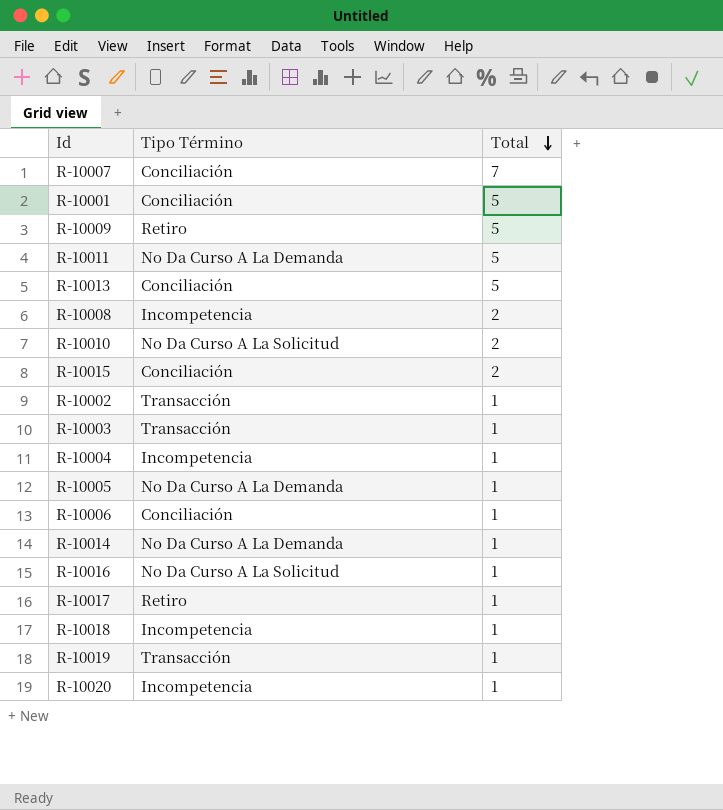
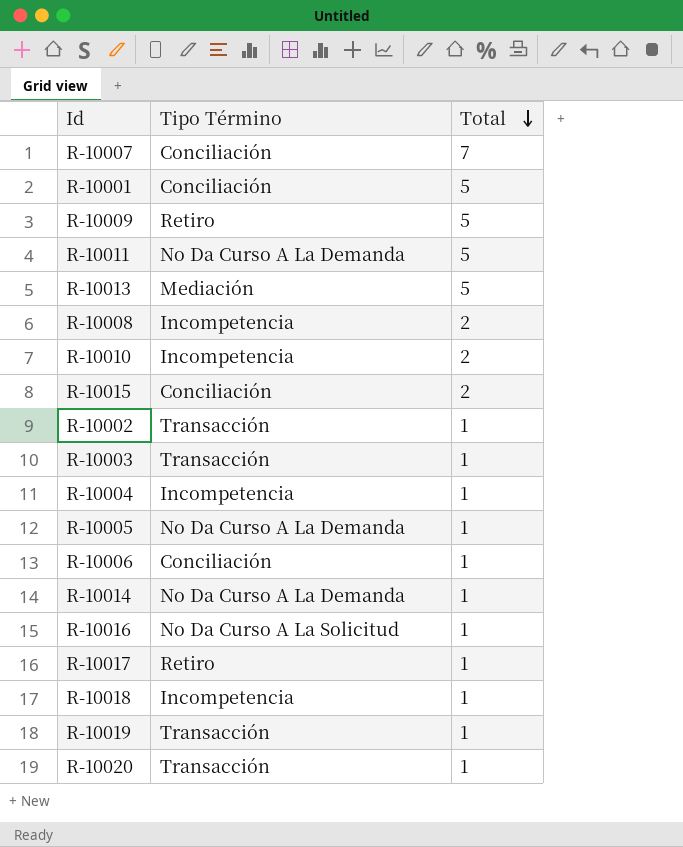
R-10013 | Tipo Término: Conciliación -> Mediación
R-10010 | Tipo Término: No Da Curso A La Solicitud -> Incompetencia
R-10020 | Tipo Término: Incompetencia -> Transacción

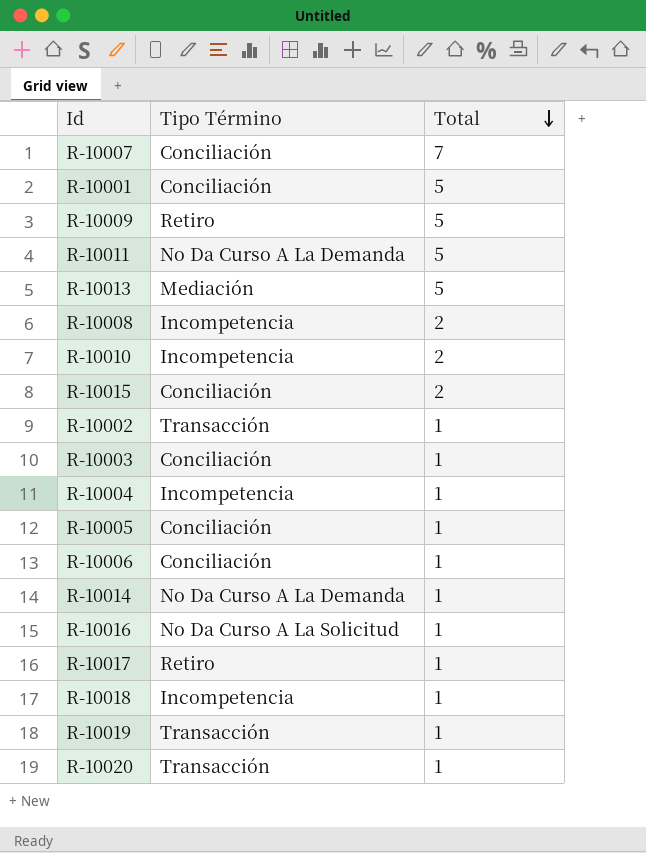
R-10003 | Tipo Término: Transacción -> Conciliación
R-10005 | Tipo Término: No Da Curso A La Demanda -> Conciliación

